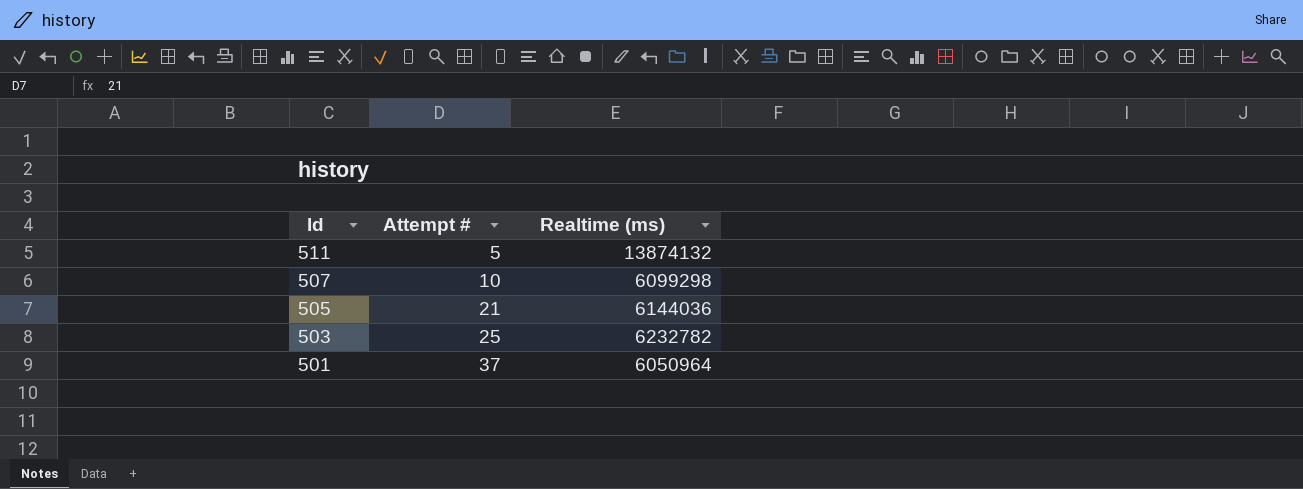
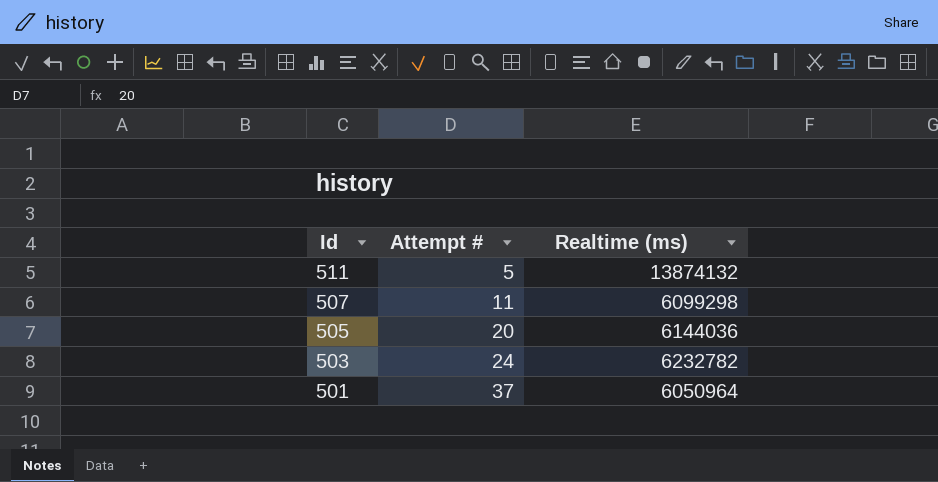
507 | Attempt #: 10 -> 11
505 | Attempt #: 21 -> 20
503 | Attempt #: 25 -> 24

